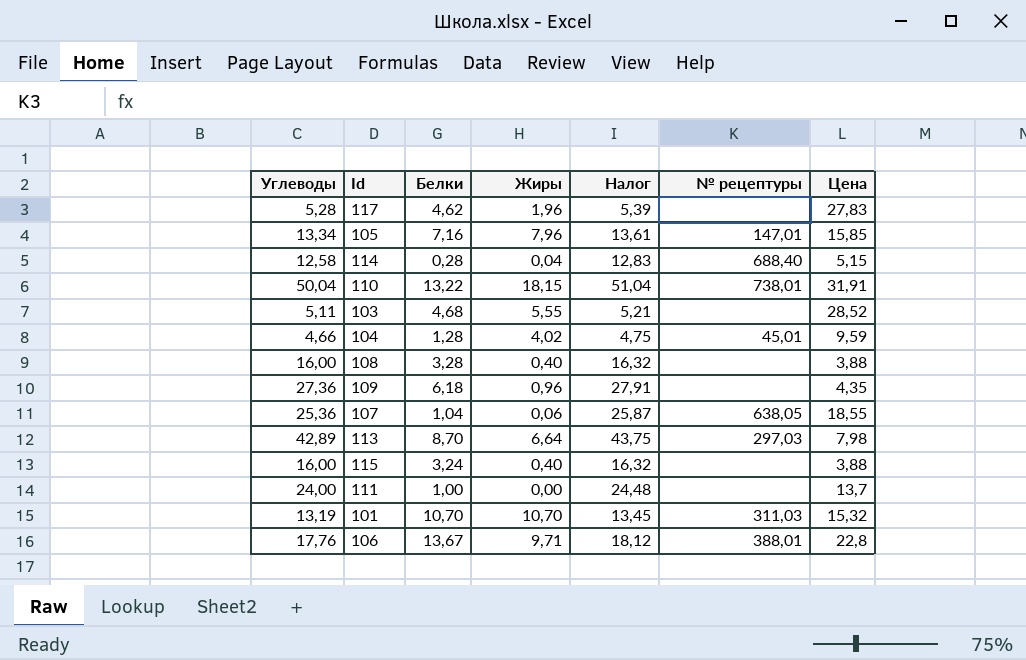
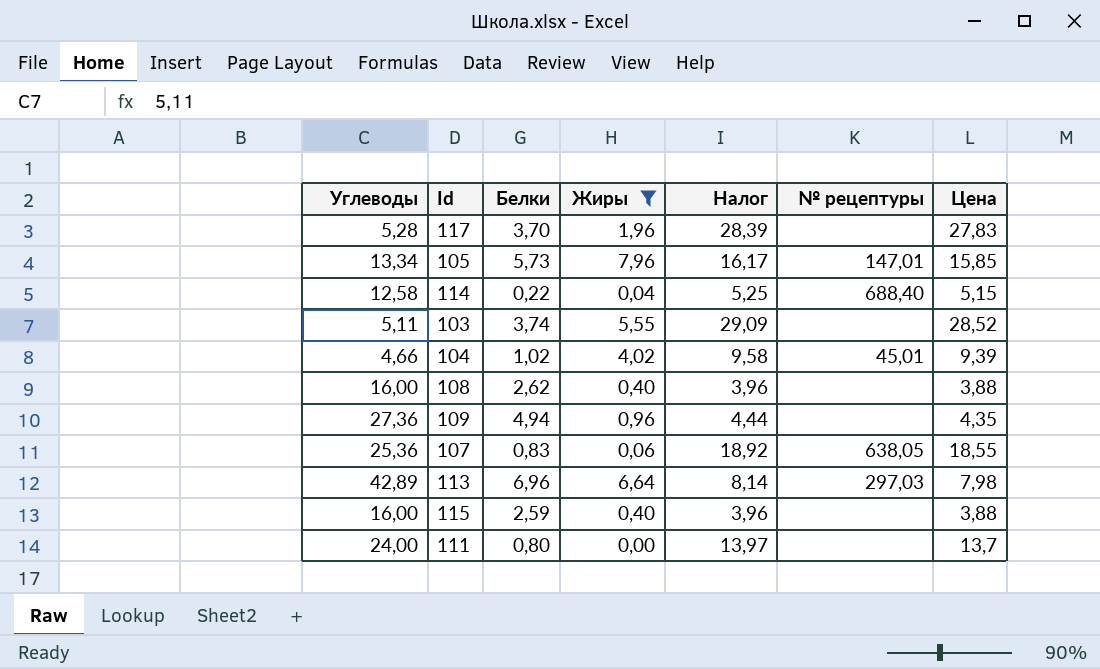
filter: none -> Жиры <= 7,96
column Налог | formula: [Углеводы] * 1,02 -> [Цена] * 1,02
117 | Белки: 4,62 -> 3,70
105 | Белки: 7,16 -> 5,73
114 | Белки: 0,28 -> 0,22
103 | Белки: 4,68 -> 3,74
104 | Белки: 1,28 -> 1,02
104 | Цена: 9,59 -> 9,39
108 | Белки: 3,28 -> 2,62
109 | Белки: 6,18 -> 4,94
107 | Белки: 1,04 -> 0,83
113 | Белки: 8,70 -> 6,96
115 | Белки: 3,24 -> 2,59
111 | Белки: 1,00 -> 0,80

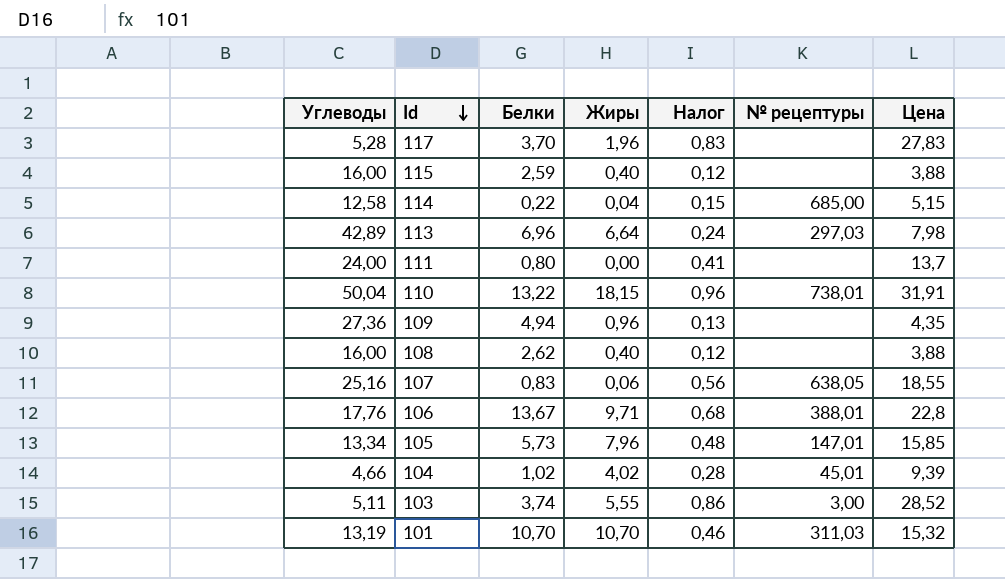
filter: Жиры <= 7,96 -> none
row order: none -> Id descending
column Налог | formula: [Цена] * 1,02 -> [Цена] * 0,03
114 | № рецептуры: 688,40 -> 685,00
107 | Углеводы: 25,36 -> 25,16
103 | № рецептуры: none -> 3,00

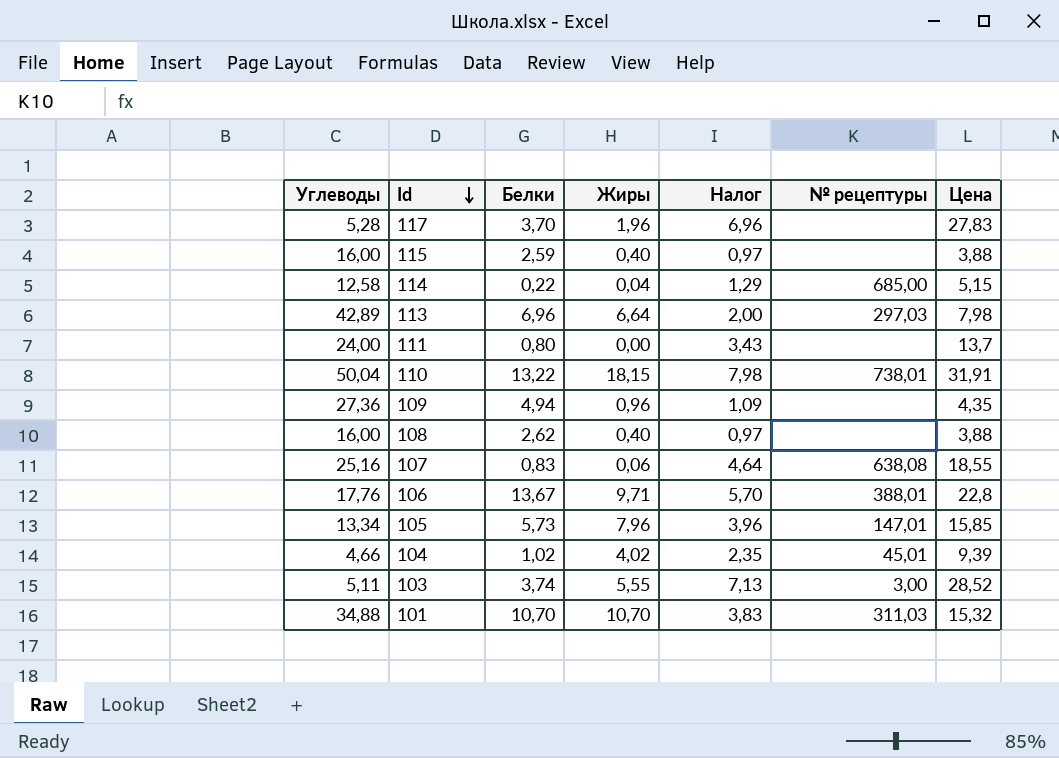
column Налог | formula: [Цена] * 0,03 -> [Цена] * 0,25
107 | № рецептуры: 638,05 -> 638,08
101 | Углеводы: 13,19 -> 34,88

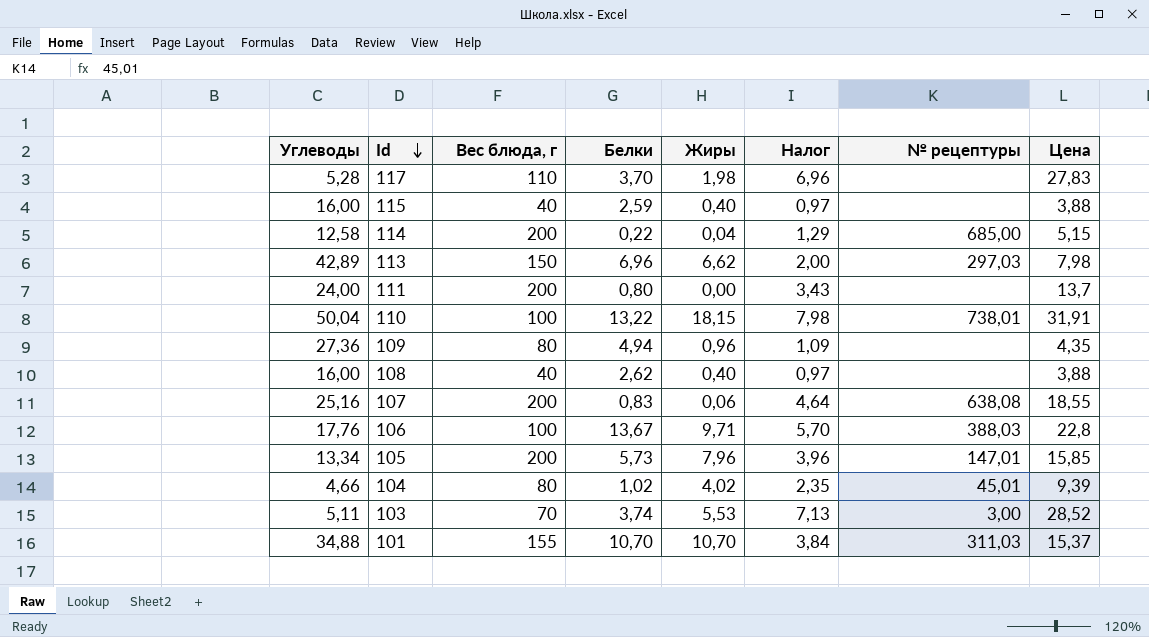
column Вес блюда, г | position: none -> 3
117 | Жиры: 1,96 -> 1,98
113 | Жиры: 6,64 -> 6,62
106 | № рецептуры: 388,01 -> 388,03
103 | Жиры: 5,55 -> 5,53
101 | Налог: 3,83 -> 3,84
101 | Цена: 15,32 -> 15,37

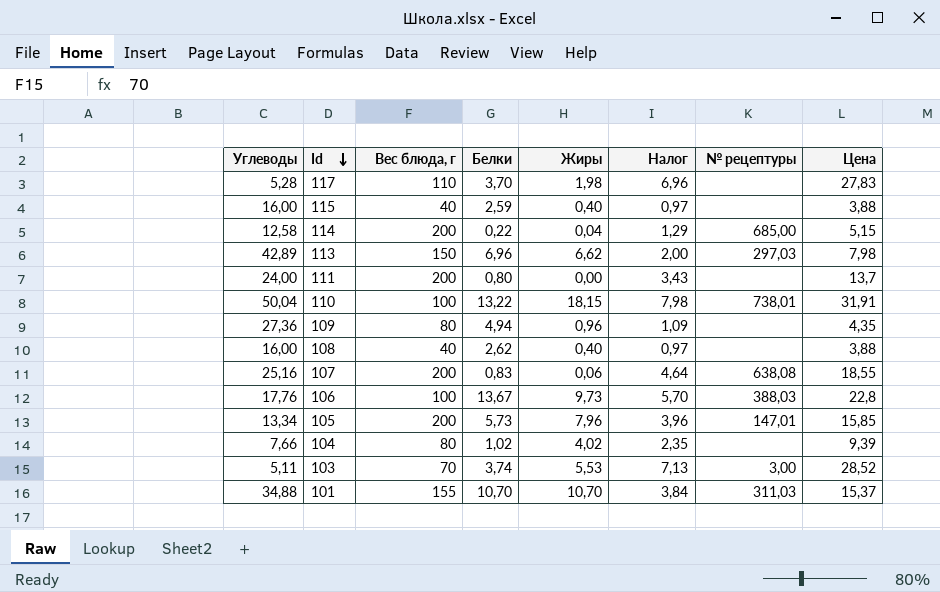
106 | Жиры: 9,71 -> 9,73
104 | Углеводы: 4,66 -> 7,66
104 | № рецептуры: 45,01 -> none

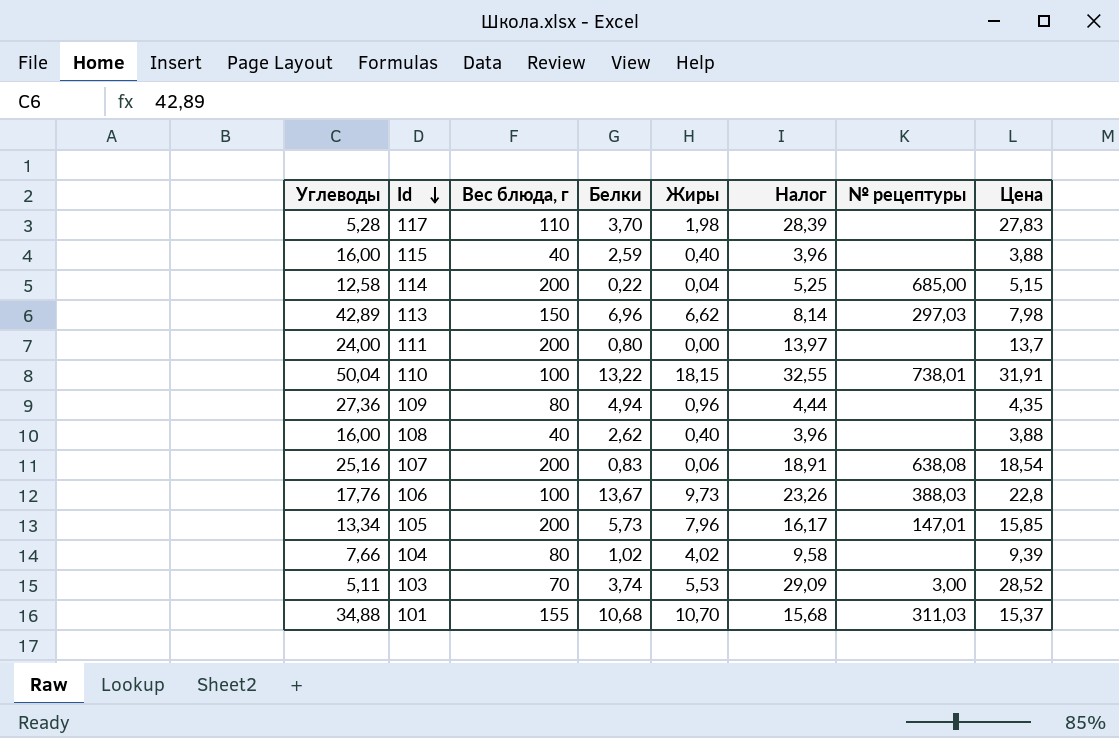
column Налог | formula: [Цена] * 0,25 -> [Цена] * 1,02
107 | Цена: 18,55 -> 18,54
101 | Белки: 10,70 -> 10,68

